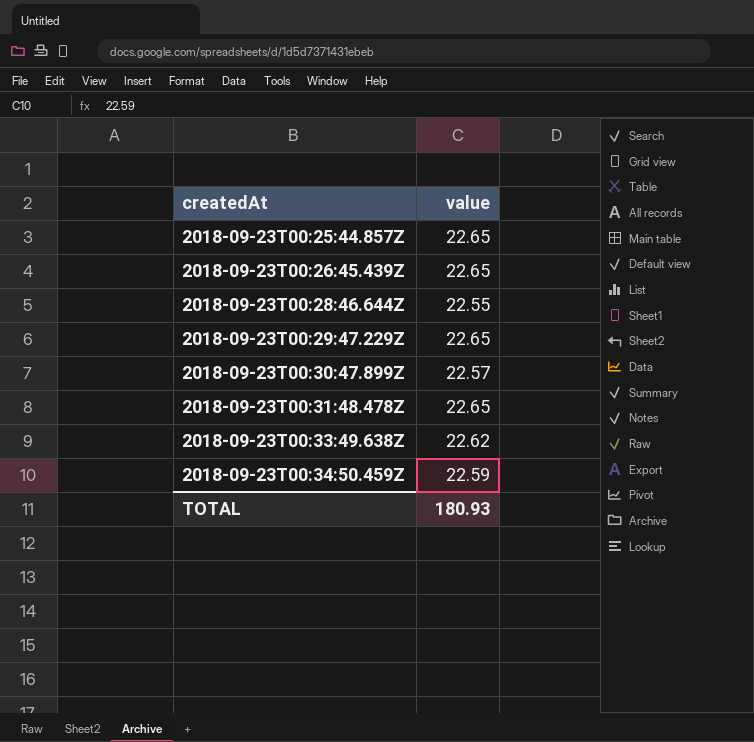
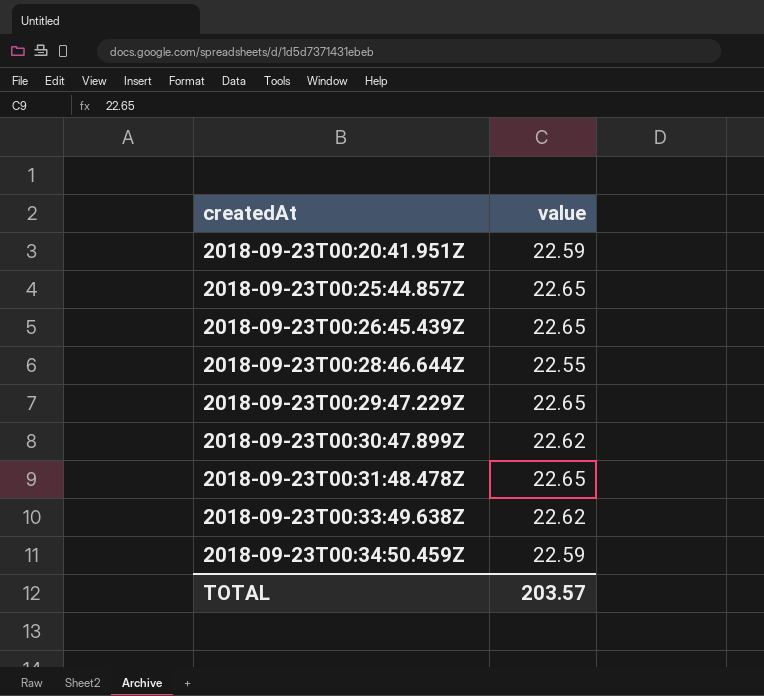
row 2018-09-23T00:20:41.951Z: none -> 22.59
2018-09-23T00:30:47.899Z | value: 22.57 -> 22.62
TOTAL | value: 180.93 -> 203.57

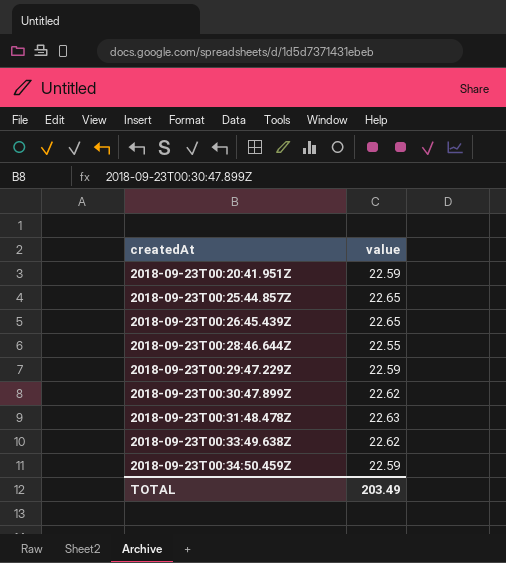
2018-09-23T00:29:47.229Z | value: 22.65 -> 22.59
2018-09-23T00:31:48.478Z | value: 22.65 -> 22.63
TOTAL | value: 203.57 -> 203.49

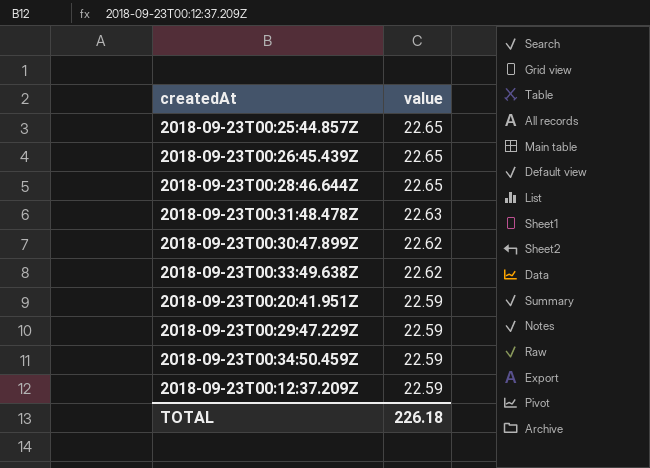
row order: createdAt ascending -> value descending
2018-09-23T00:28:46.644Z | value: 22.55 -> 22.65
row 2018-09-23T00:12:37.209Z: none -> 22.59
TOTAL | value: 203.49 -> 226.18

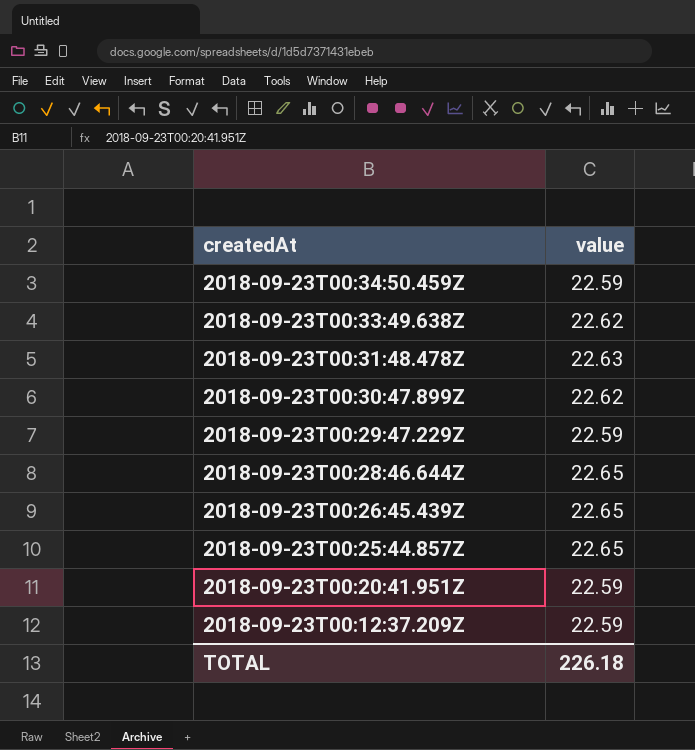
row order: value descending -> createdAt descending

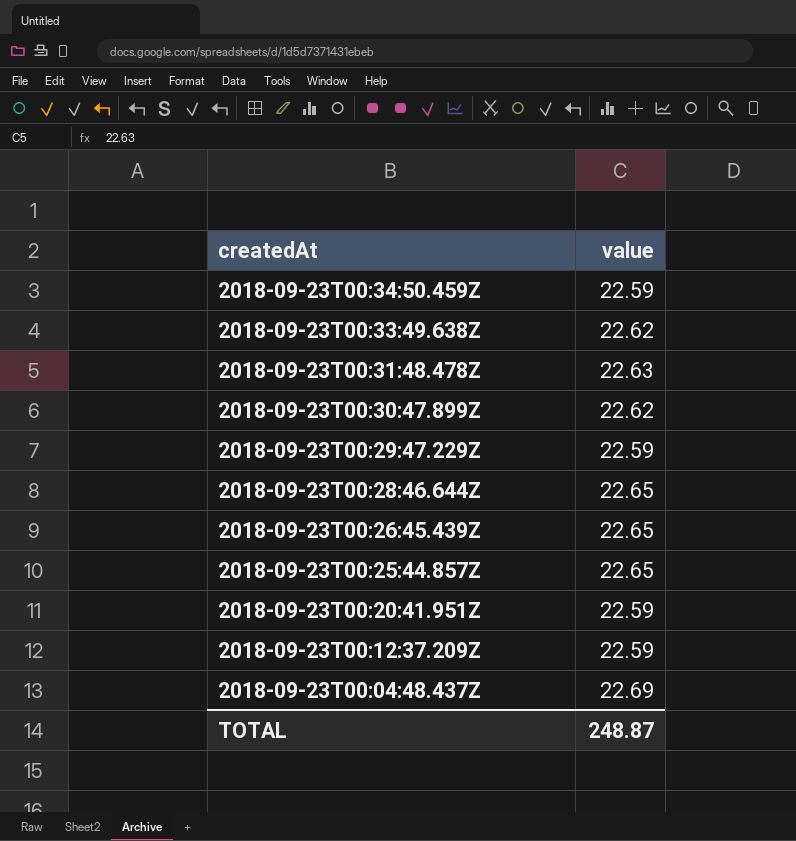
row 2018-09-23T00:04:48.437Z: none -> 22.69
TOTAL | value: 226.18 -> 248.87

